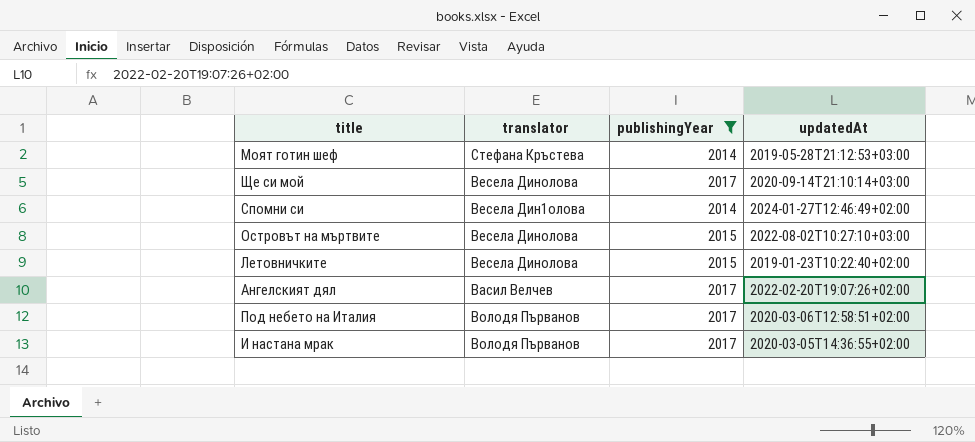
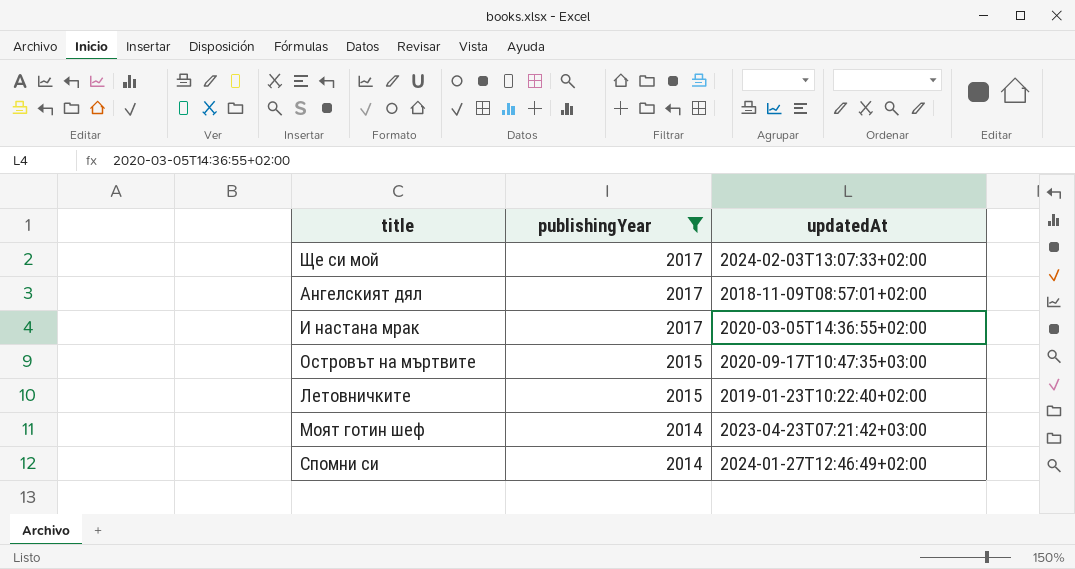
row order: none -> publishingYear descending
column translator | position: 2 -> none
row Под небето на Италия: Володя Първанов | 2017 | 2020-03-06T12:58:51+02:00 -> none
Ще си мой | updatedAt: 2020-09-14T21:10:14+03:00 -> 2024-02-03T13:07:33+02:00
Ангелският дял | updatedAt: 2022-02-20T19:07:26+02:00 -> 2018-11-09T08:57:01+02:00
Островът на мъртвите | updatedAt: 2022-08-02T10:27:10+03:00 -> 2020-09-17T10:47:35+03:00
Моят готин шеф | updatedAt: 2019-05-28T21:12:53+03:00 -> 2023-04-23T07:21:42+03:00

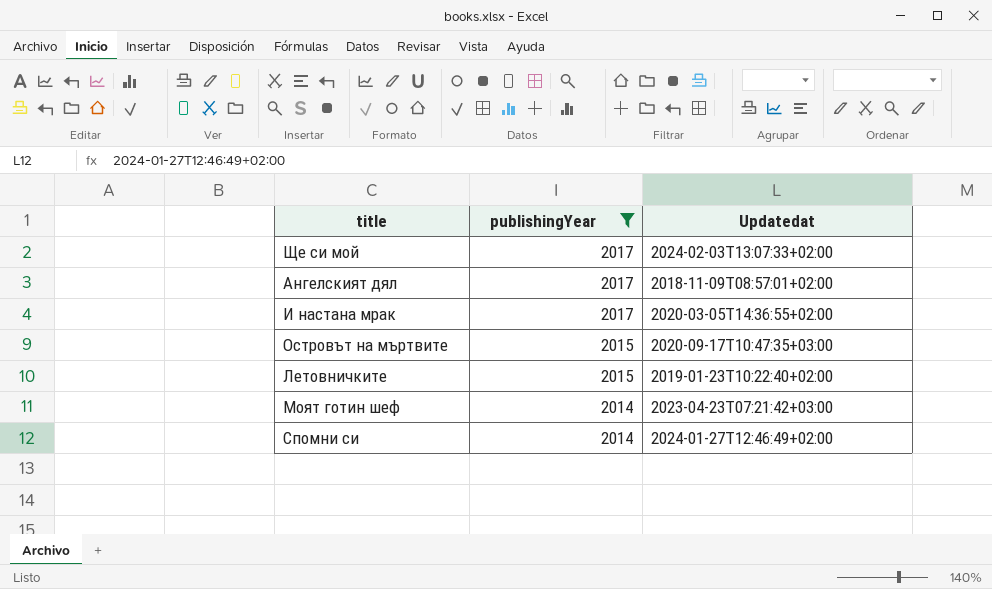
column name: updatedAt -> Updatedat

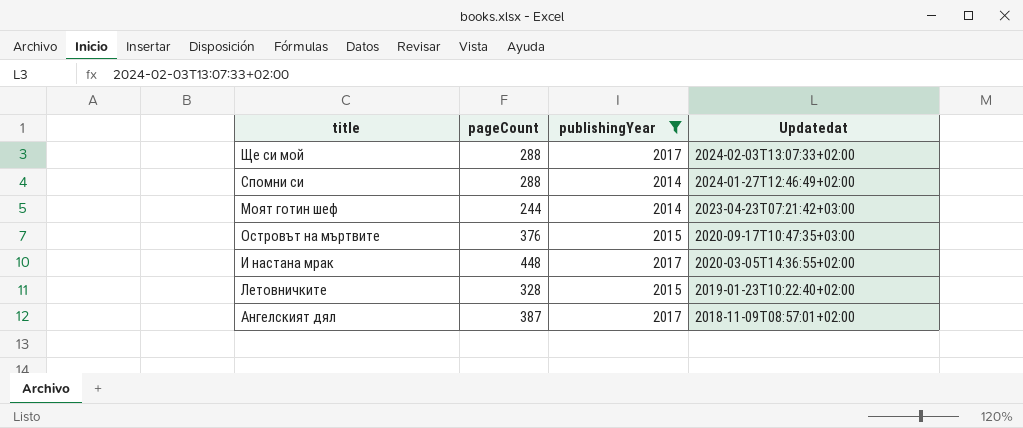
row order: publishingYear descending -> Updatedat descending
column pageCount | position: none -> 2

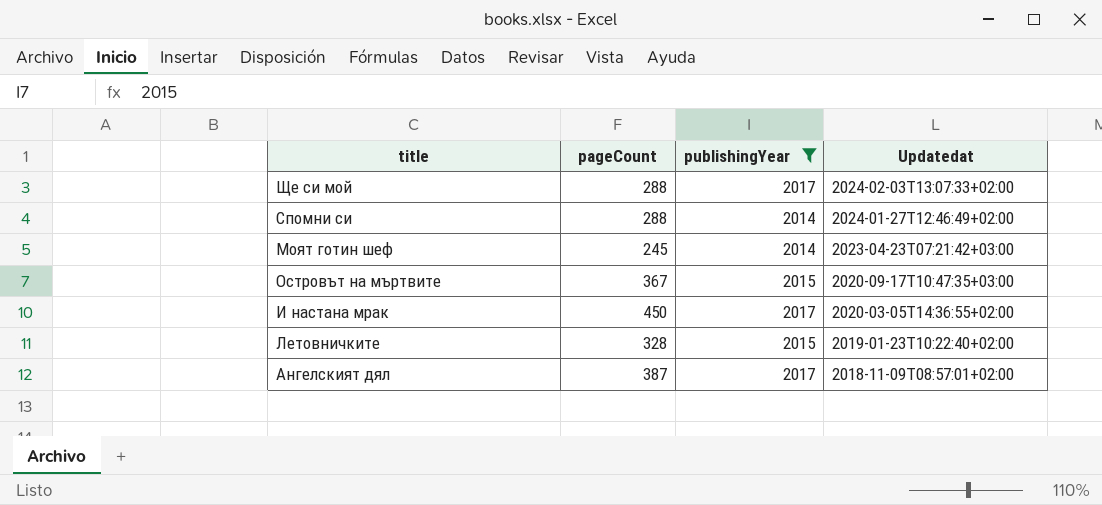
Моят готин шеф | pageCount: 244 -> 245
Островът на мъртвите | pageCount: 376 -> 367
И настана мрак | pageCount: 448 -> 450

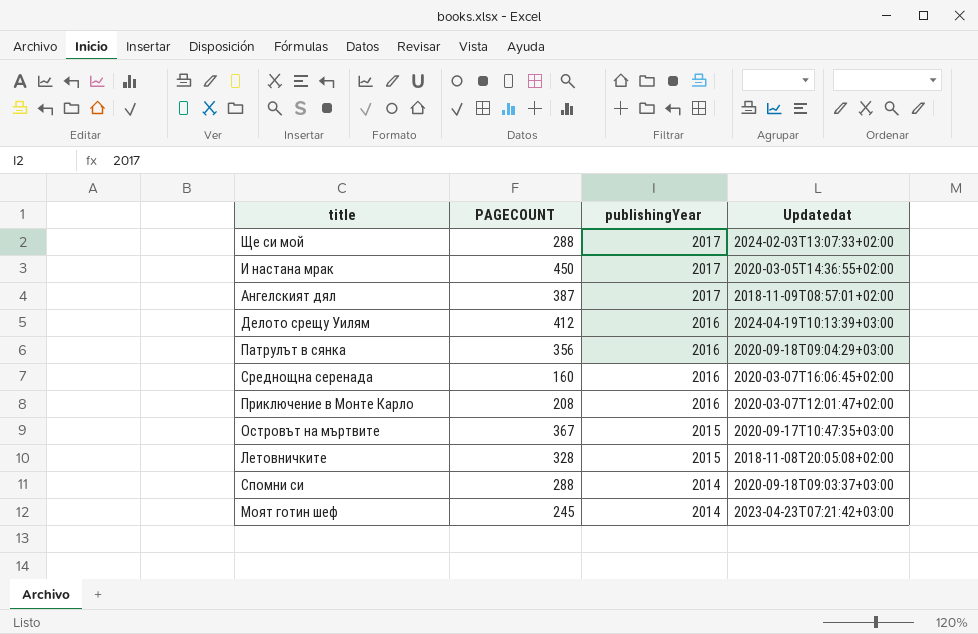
filter: publishingYear != 2016 -> none
row order: Updatedat descending -> publishingYear descending
column name: pageCount -> PAGECOUNT
Летовничките | Updatedat: 2019-01-23T10:22:40+02:00 -> 2018-11-08T20:05:08+02:00
Спомни си | Updatedat: 2024-01-27T12:46:49+02:00 -> 2020-09-18T09:03:37+03:00

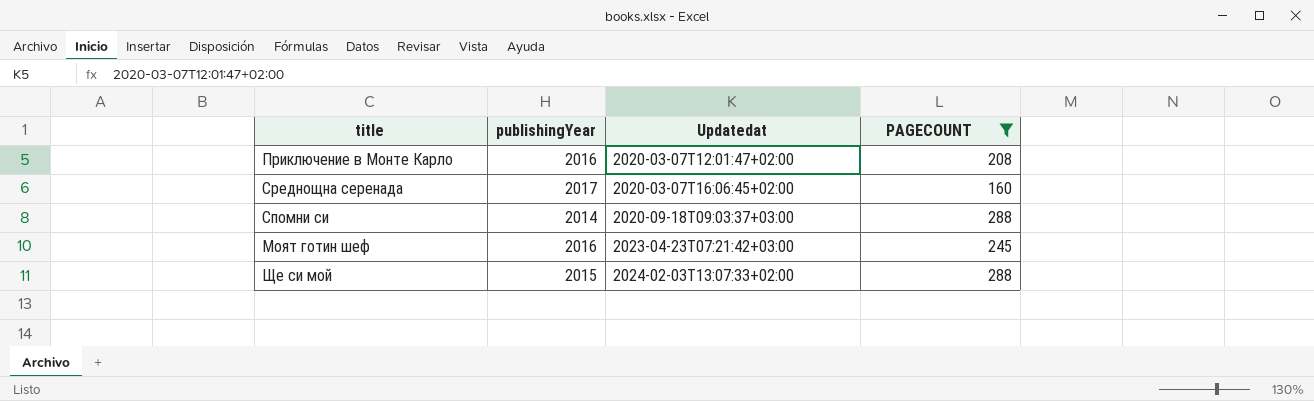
filter: none -> PAGECOUNT <= 288
row order: publishingYear descending -> Updatedat ascending
column PAGECOUNT | position: 2 -> 4
Среднощна серенада | publishingYear: 2016 -> 2017
Моят готин шеф | publishingYear: 2014 -> 2016
Ще си мой | publishingYear: 2017 -> 2015

